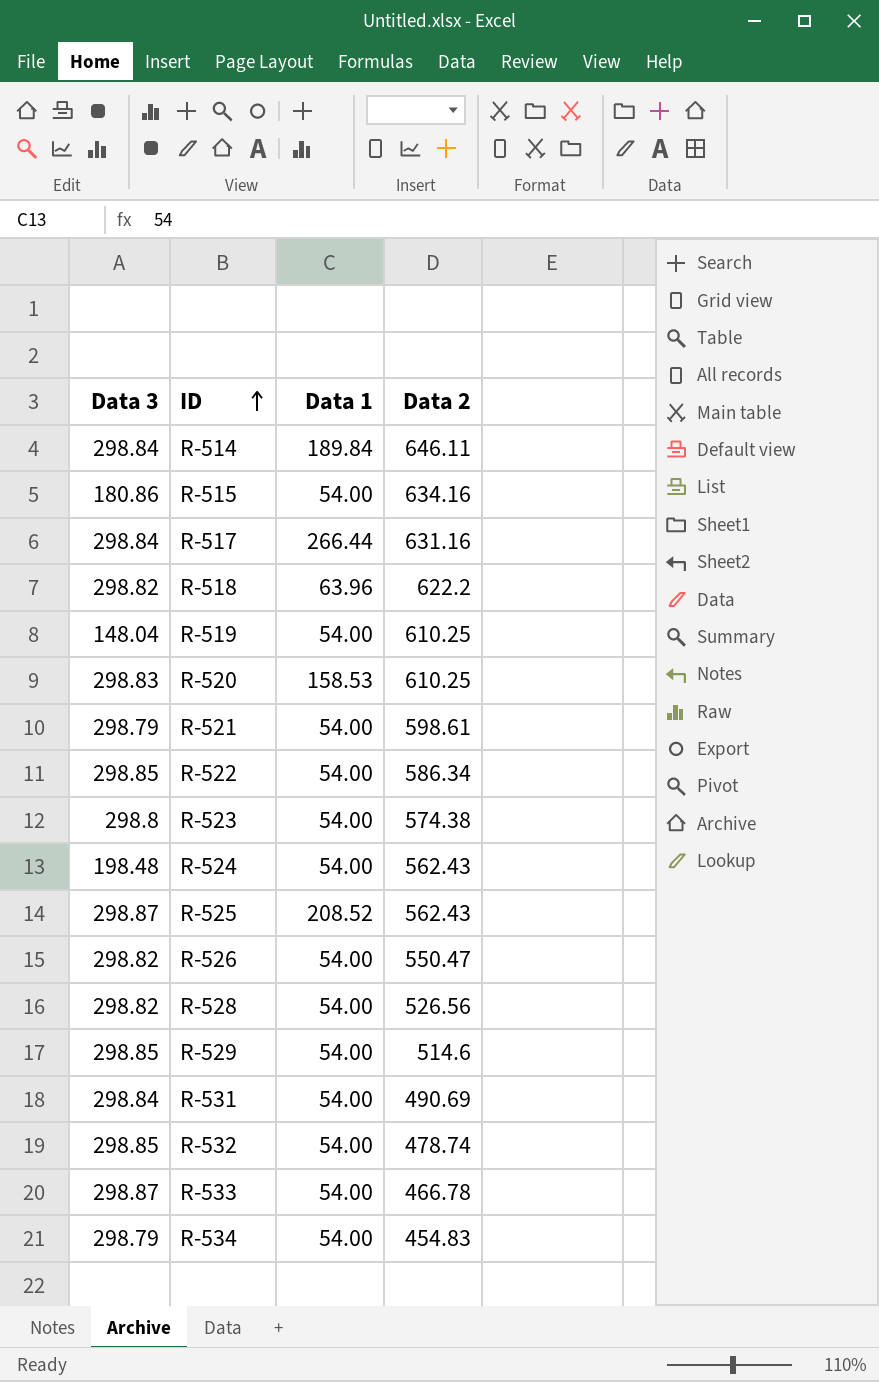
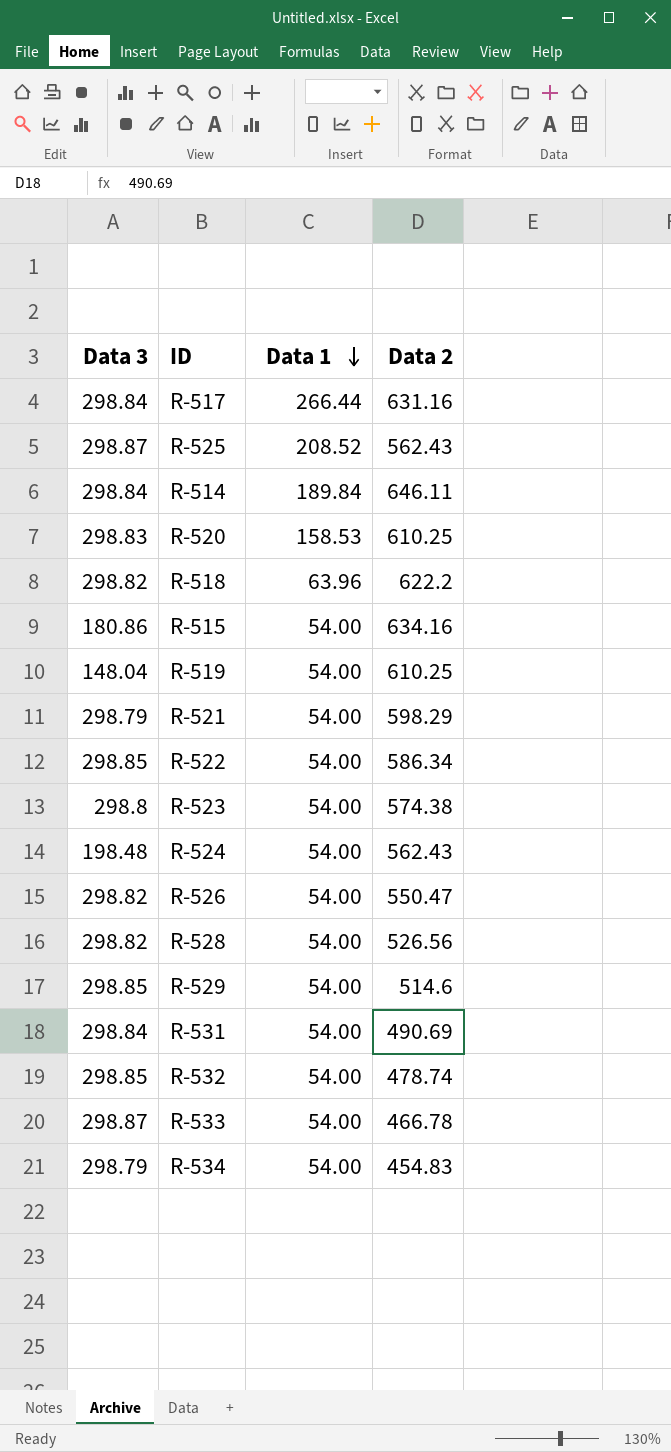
row order: ID ascending -> Data 1 descending
R-521 | Data 2: 598.61 -> 598.29

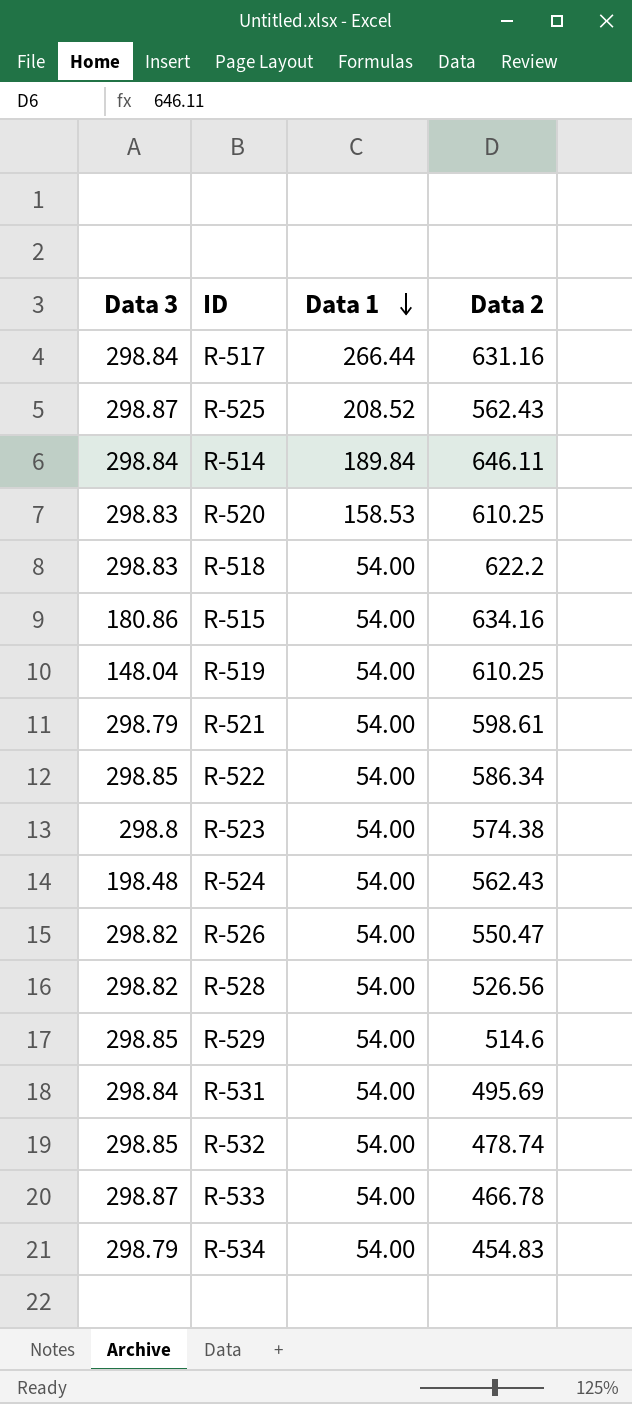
R-518 | Data 3: 298.82 -> 298.83
R-518 | Data 1: 63.96 -> 54.00
R-521 | Data 2: 598.29 -> 598.61
R-531 | Data 2: 490.69 -> 495.69

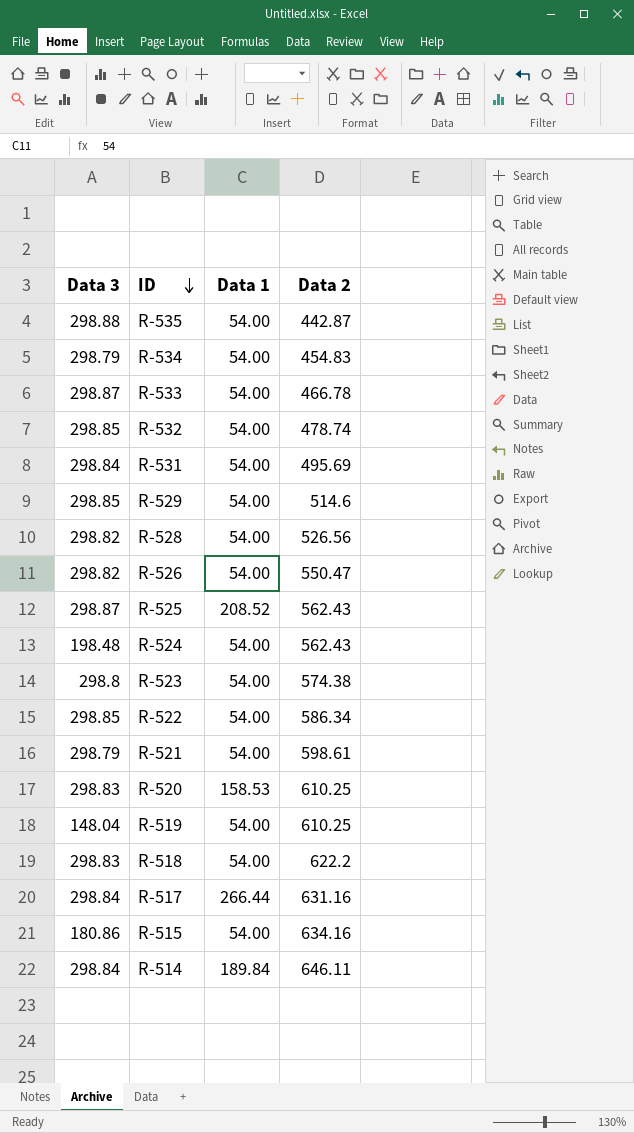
row order: Data 1 descending -> ID descending
row R-535: none -> 298.88 | 54.00 | 442.87

